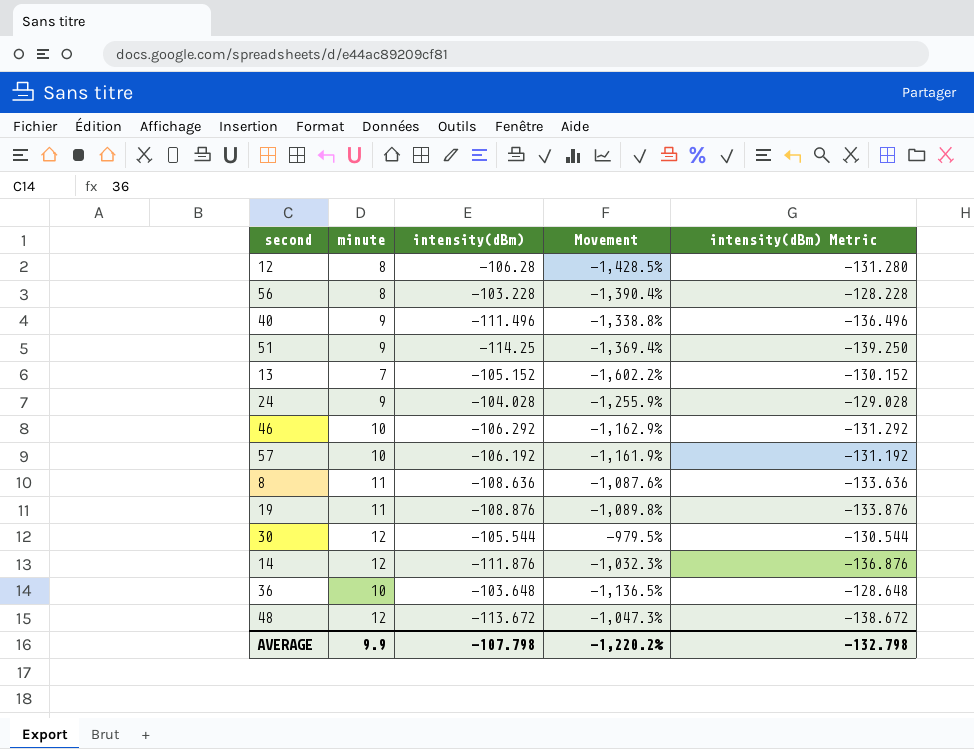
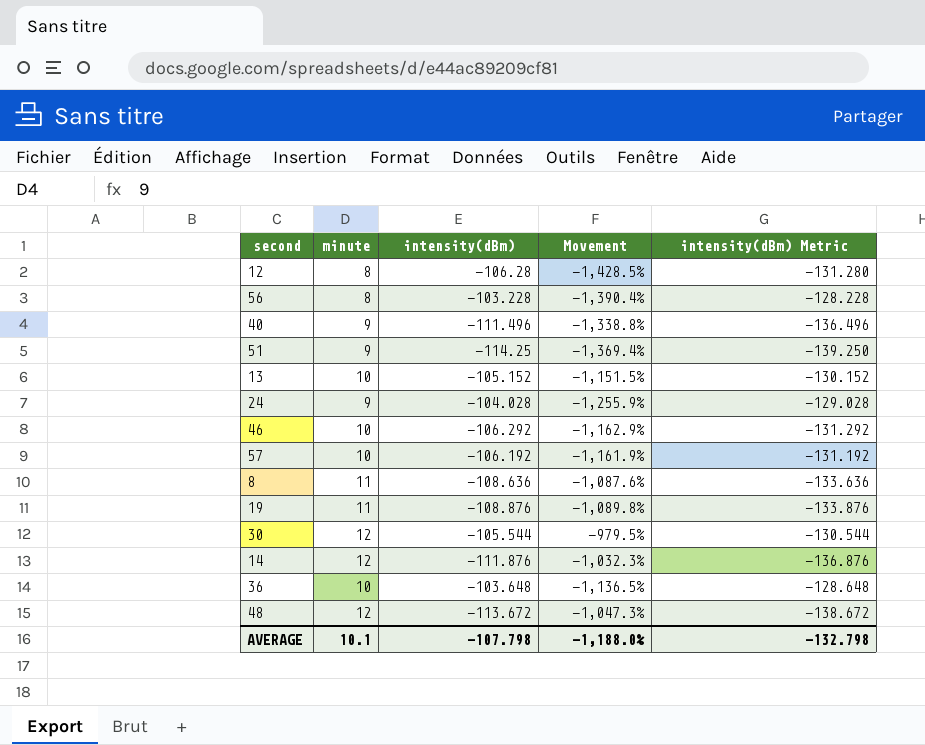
13 | minute: 7 -> 10
13 | Movement: -1,602.2% -> -1,151.5%
AVERAGE | minute: 9.9 -> 10.1
AVERAGE | Movement: -1,220.2% -> -1,188.0%

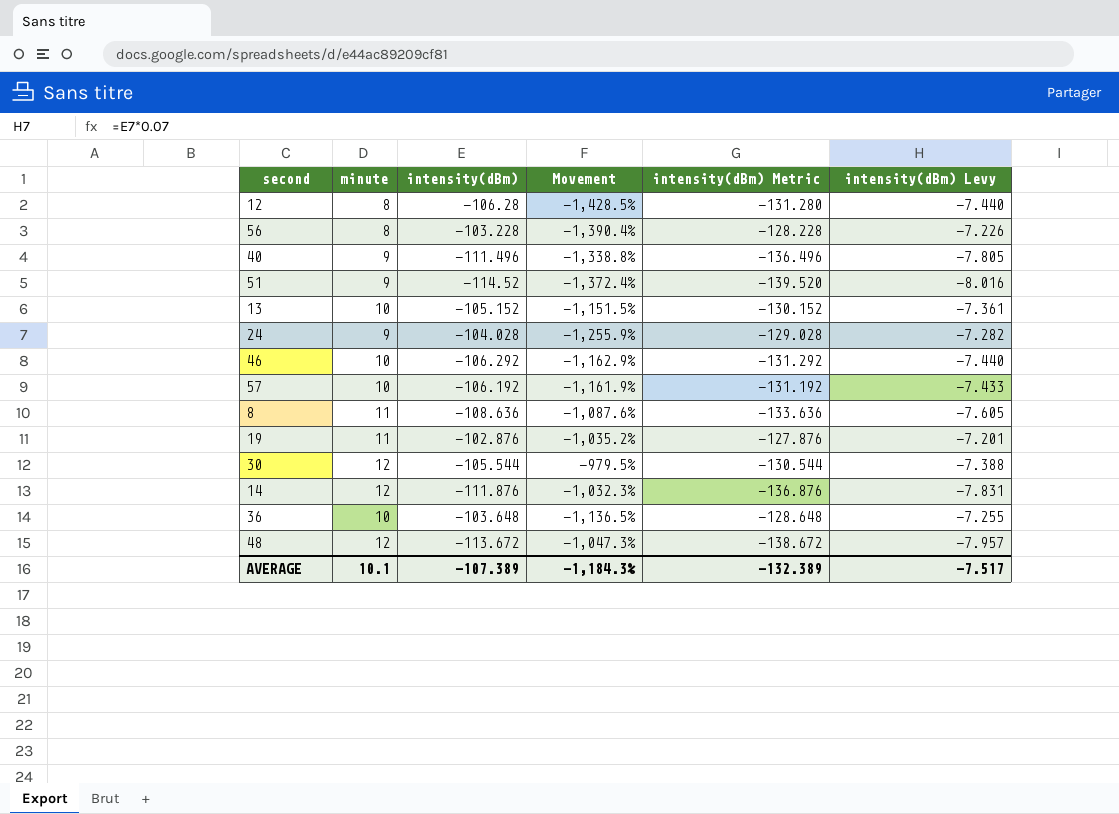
column intensity(dBm) Levy | formula: none -> [intensity(dBm)] * 0.07
51 | intensity(dBm): -114.25 -> -114.52
51 | Movement: -1,369.4% -> -1,372.4%
51 | intensity(dBm) Metric: -139.250 -> -139.520
19 | intensity(dBm): -108.876 -> -102.876
19 | Movement: -1,089.8% -> -1,035.2%
19 | intensity(dBm) Metric: -133.876 -> -127.876
AVERAGE | intensity(dBm): -107.798 -> -107.389
AVERAGE | Movement: -1,188.0% -> -1,184.3%
AVERAGE | intensity(dBm) Metric: -132.798 -> -132.389

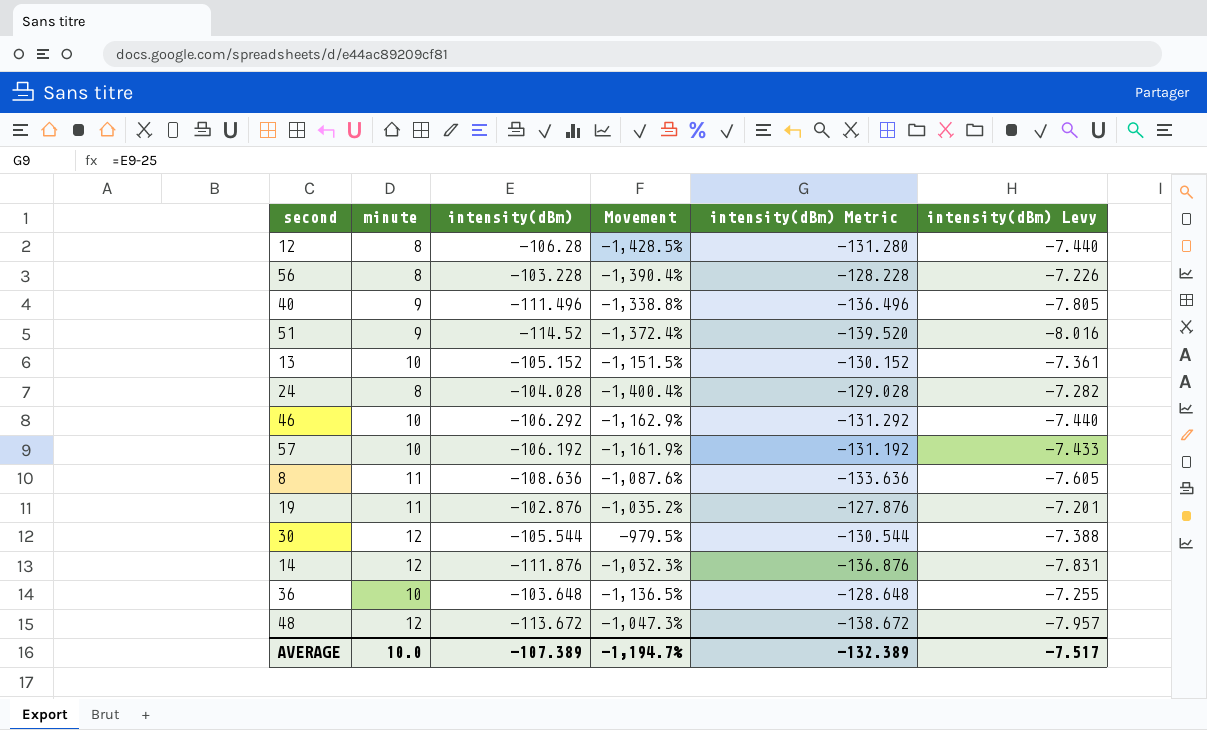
24 | minute: 9 -> 8
24 | Movement: -1,255.9% -> -1,400.4%
AVERAGE | minute: 10.1 -> 10.0
AVERAGE | Movement: -1,184.3% -> -1,194.7%

